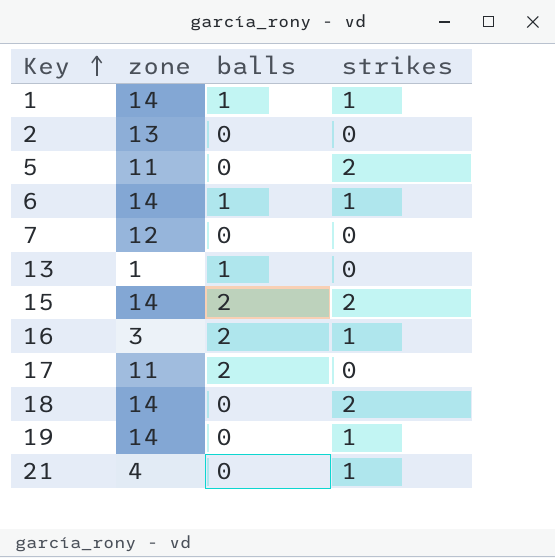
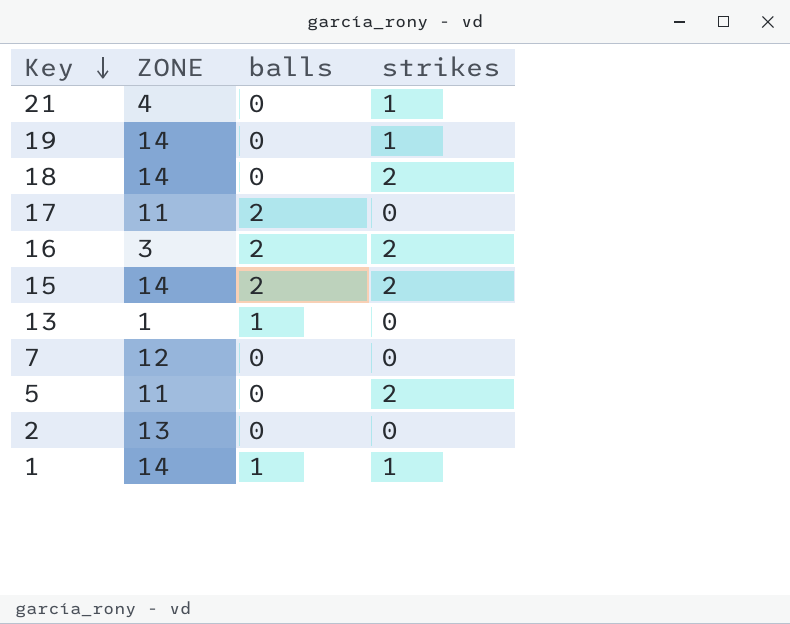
row order: Key ascending -> Key descending
column name: zone -> ZONE
row 6: 14 | 1 | 1 -> none
16 | strikes: 1 -> 2

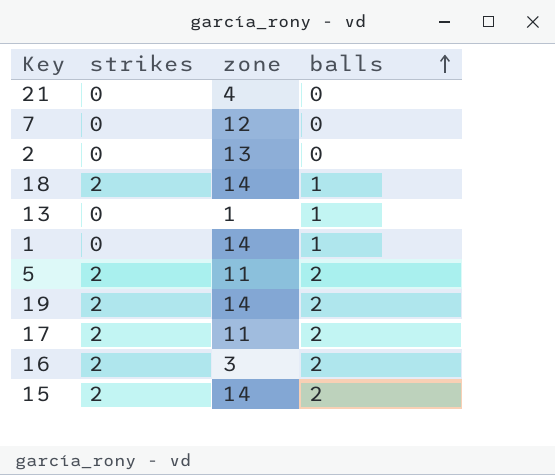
row order: Key descending -> balls ascending
column strikes | position: 4 -> 2
column name: ZONE -> zone
21 | strikes: 1 -> 0
18 | balls: 0 -> 1
1 | strikes: 1 -> 0
5 | balls: 0 -> 2
19 | strikes: 1 -> 2
19 | balls: 0 -> 2
17 | strikes: 0 -> 2

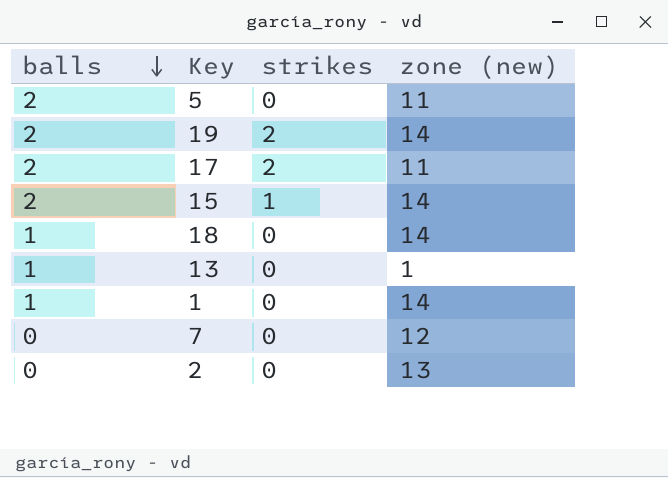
row order: balls ascending -> balls descending
column balls | position: 4 -> 1
column name: zone -> zone (new)
row 21: 0 | 4 | 0 -> none
row 16: 2 | 3 | 2 -> none
5 | strikes: 2 -> 0
15 | strikes: 2 -> 1
18 | strikes: 2 -> 0

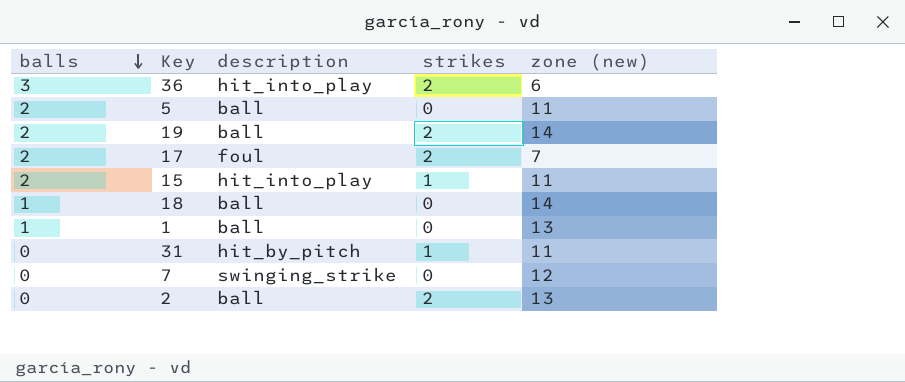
column description | position: none -> 3
row 13: 1 | 0 | 1 -> none
row 36: none -> 3 | hit_into_play | 2 | 6
17 | zone (new): 11 -> 7
15 | zone (new): 14 -> 11
1 | zone (new): 14 -> 13
row 31: none -> 0 | hit_by_pitch | 1 | 11
2 | strikes: 0 -> 2

